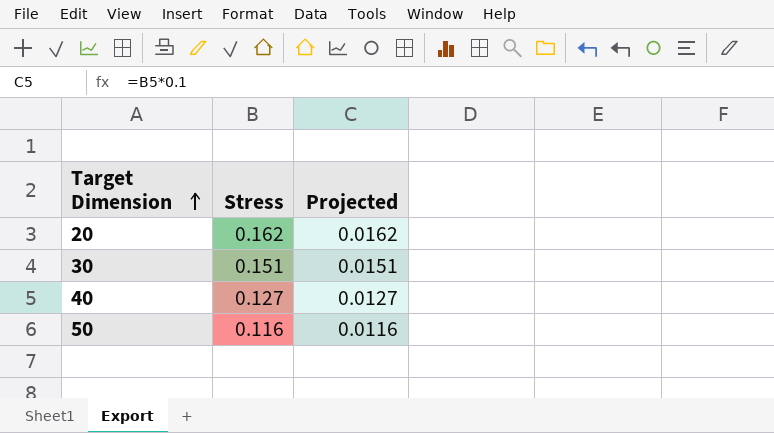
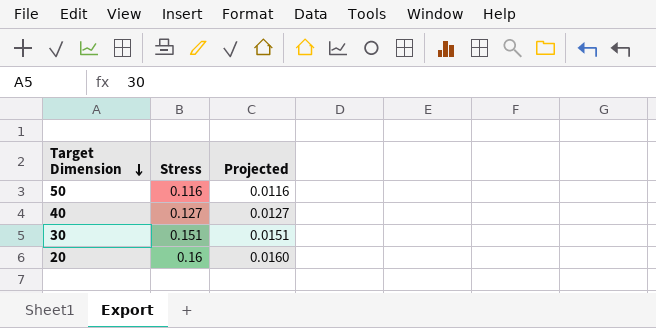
row order: Target Dimension ascending -> Target Dimension descending
20 | Stress: 0.162 -> 0.16
20 | Projected: 0.0162 -> 0.0160

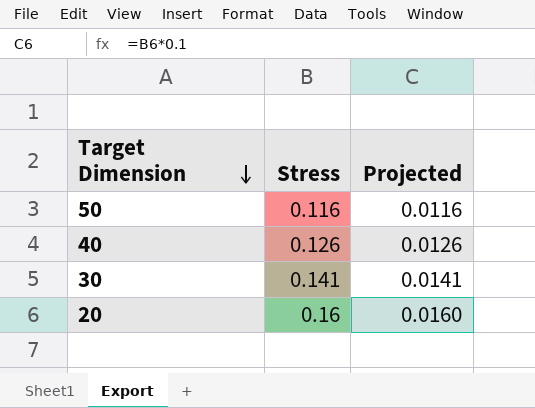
40 | Stress: 0.127 -> 0.126
40 | Projected: 0.0127 -> 0.0126
30 | Stress: 0.151 -> 0.141
30 | Projected: 0.0151 -> 0.0141

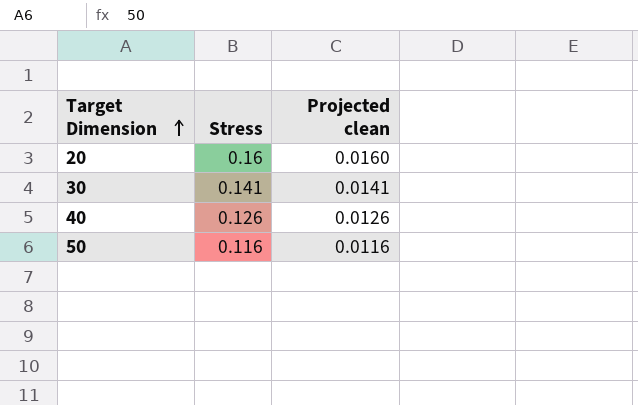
row order: Target Dimension descending -> Target Dimension ascending
column name: Projected -> Projected clean

